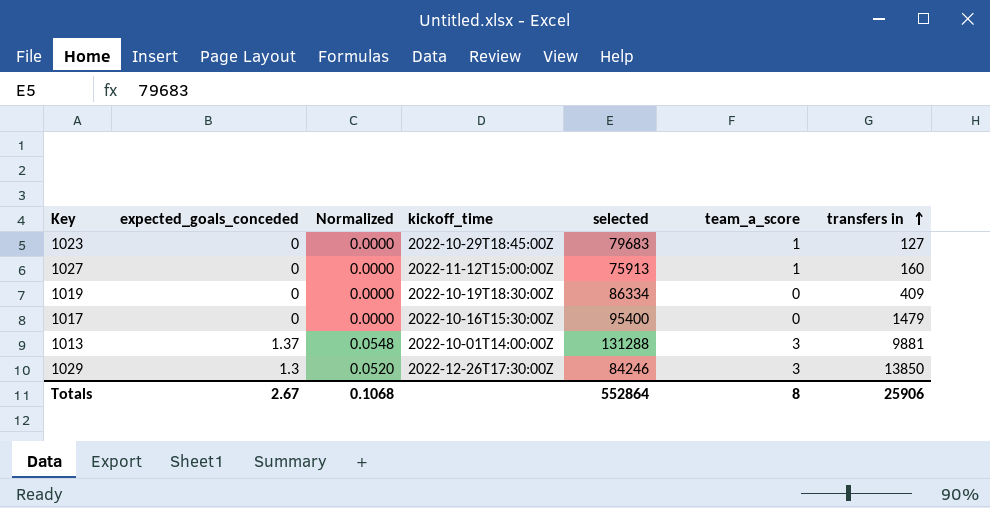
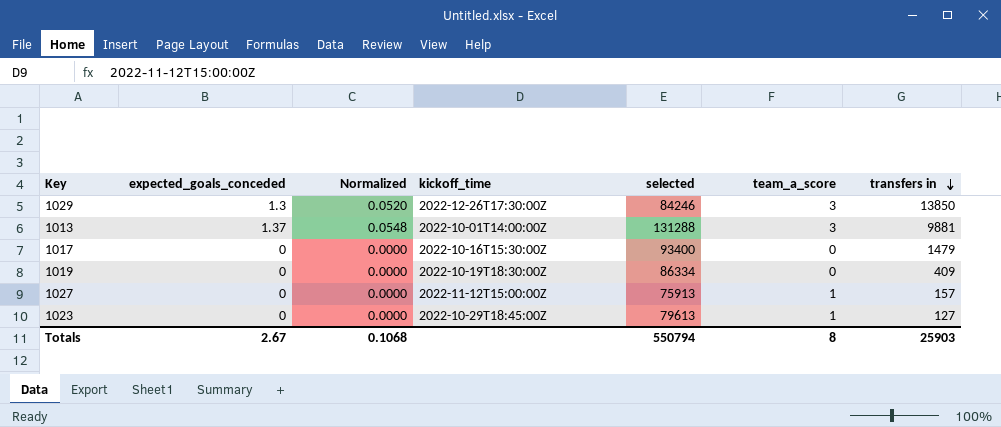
row order: transfers in ascending -> transfers in descending
1017 | selected: 95400 -> 93400
1027 | transfers in: 160 -> 157
1023 | selected: 79683 -> 79613
Totals | selected: 552864 -> 550794
Totals | transfers in: 25906 -> 25903

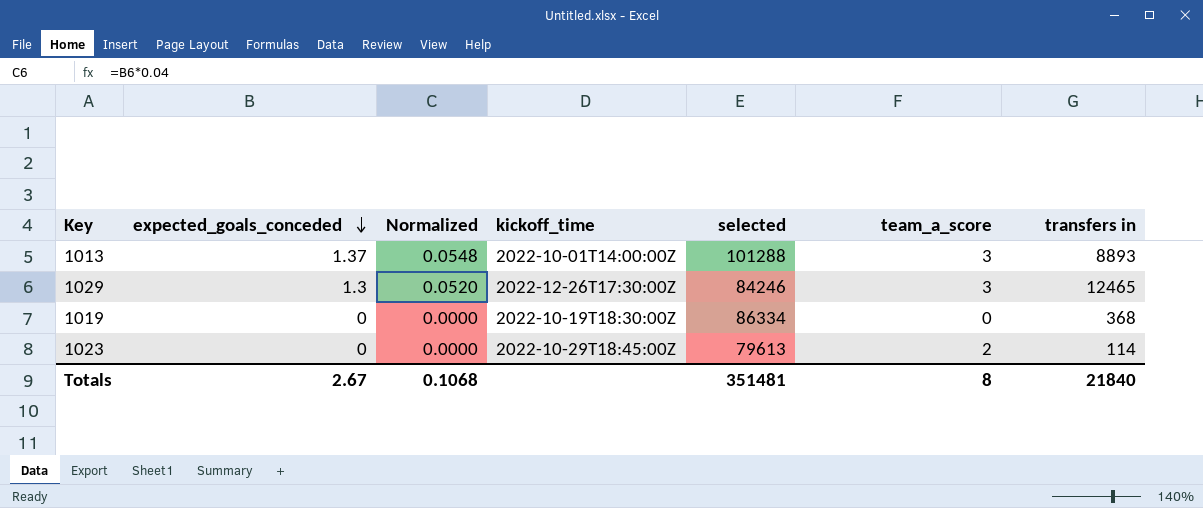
row order: transfers in descending -> expected_goals_conceded descending
row 1017: 0 | 0.0000 | 2022-10-16T15:30:00Z | 93400 | 0 | 1479 -> none
row 1027: 0 | 0.0000 | 2022-11-12T15:00:00Z | 75913 | 1 | 157 -> none
1013 | selected: 131288 -> 101288
1013 | transfers in: 9881 -> 8893
1029 | transfers in: 13850 -> 12465
1019 | transfers in: 409 -> 368
1023 | team_a_score: 1 -> 2
1023 | transfers in: 127 -> 114
Totals | selected: 550794 -> 351481
Totals | transfers in: 25903 -> 21840

